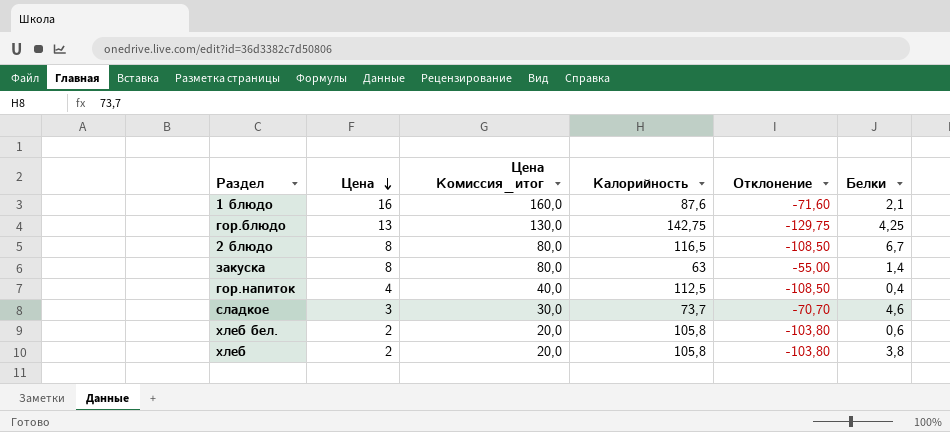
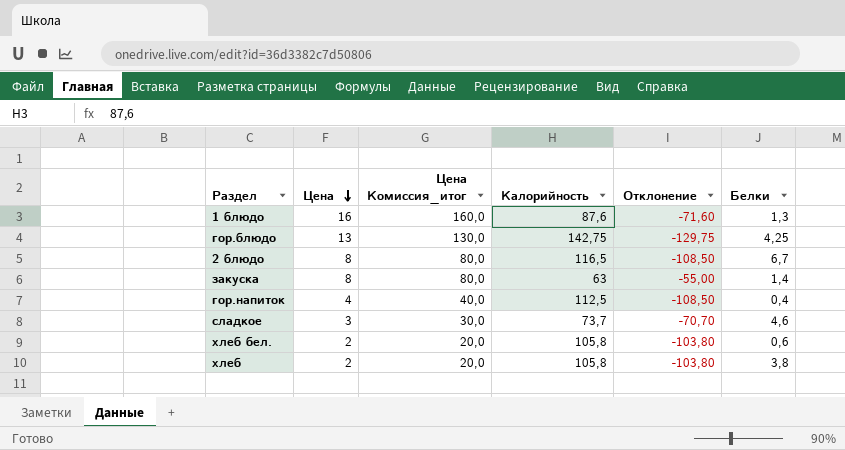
1 блюдо | Белки: 2,1 -> 1,3

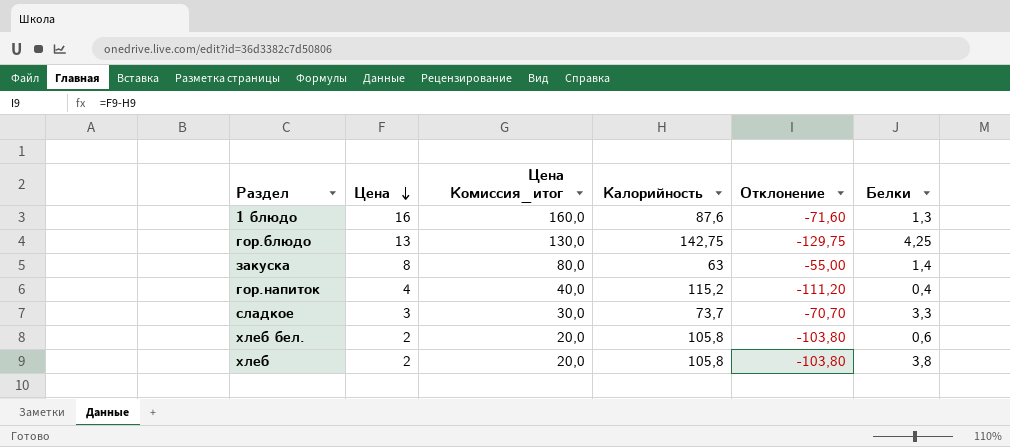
row 2 блюдо: 8 | 80,0 | 116,5 | -108,50 | 6,7 -> none
гор.напиток | Калорийность: 112,5 -> 115,2
гор.напиток | Отклонение: -108,50 -> -111,20
сладкое | Белки: 4,6 -> 3,3

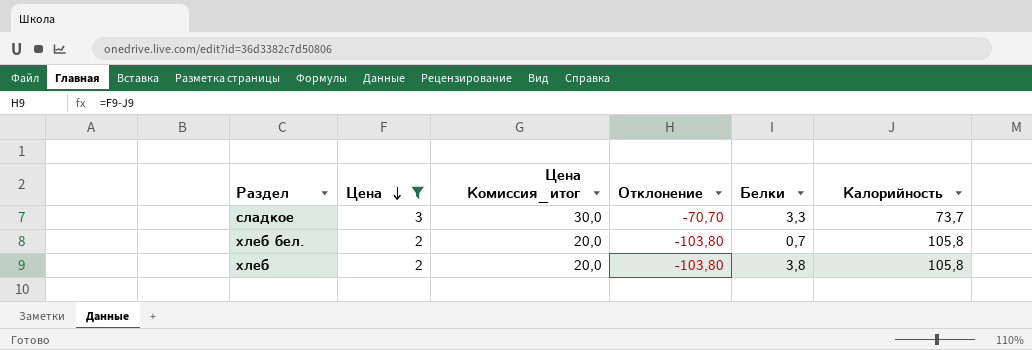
filter: none -> Цена <= 3
column Калорийность | position: 4 -> 6
хлеб бел. | Белки: 0,6 -> 0,7

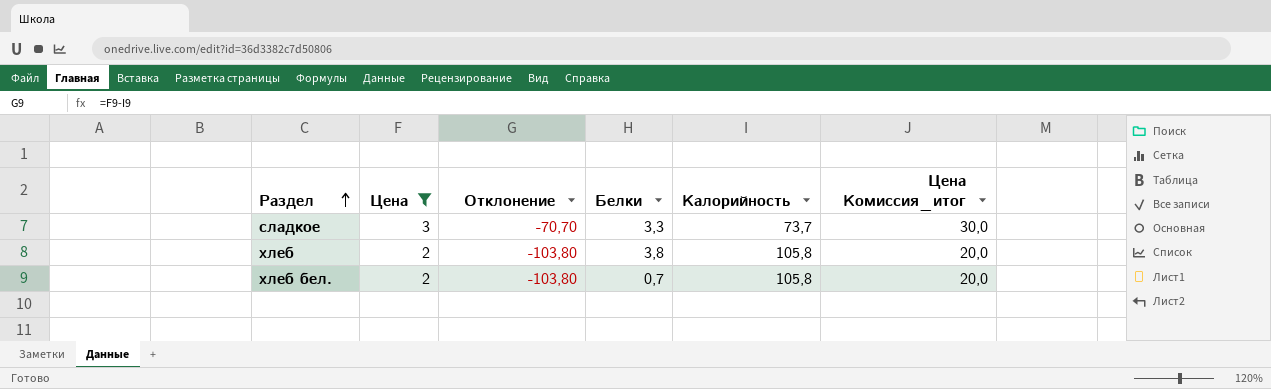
row order: Цена descending -> Раздел ascending
column Цена Комиссия_итог | position: 3 -> 6

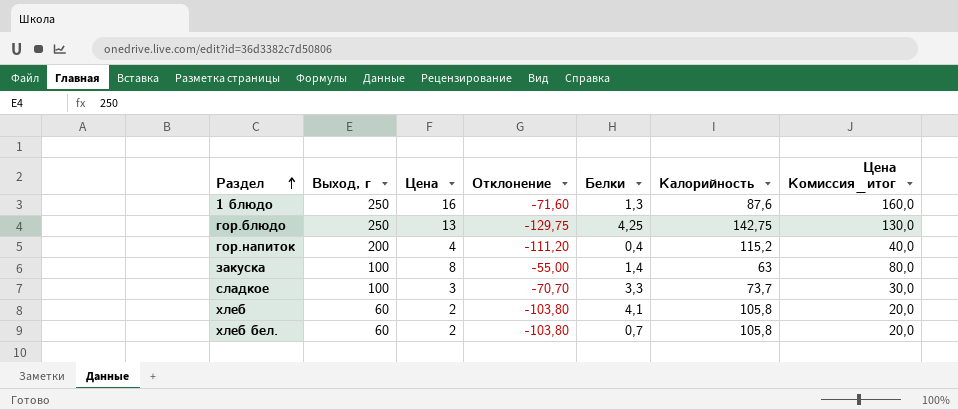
filter: Цена <= 3 -> none
column Выход, г | position: none -> 2
хлеб | Белки: 3,8 -> 4,1

